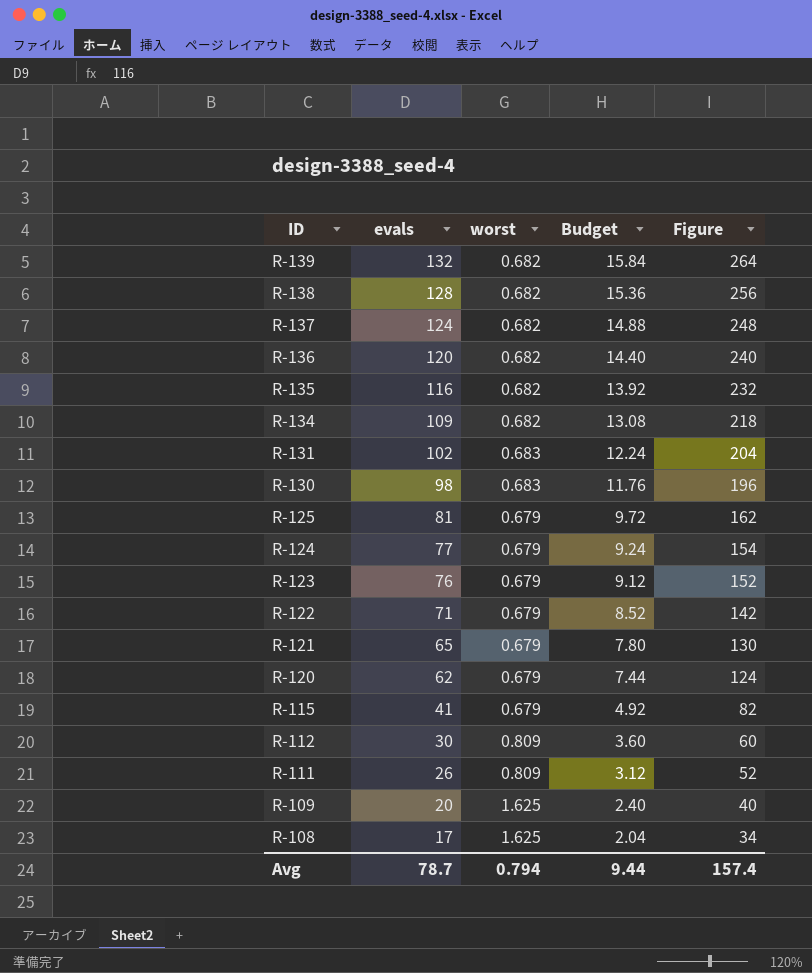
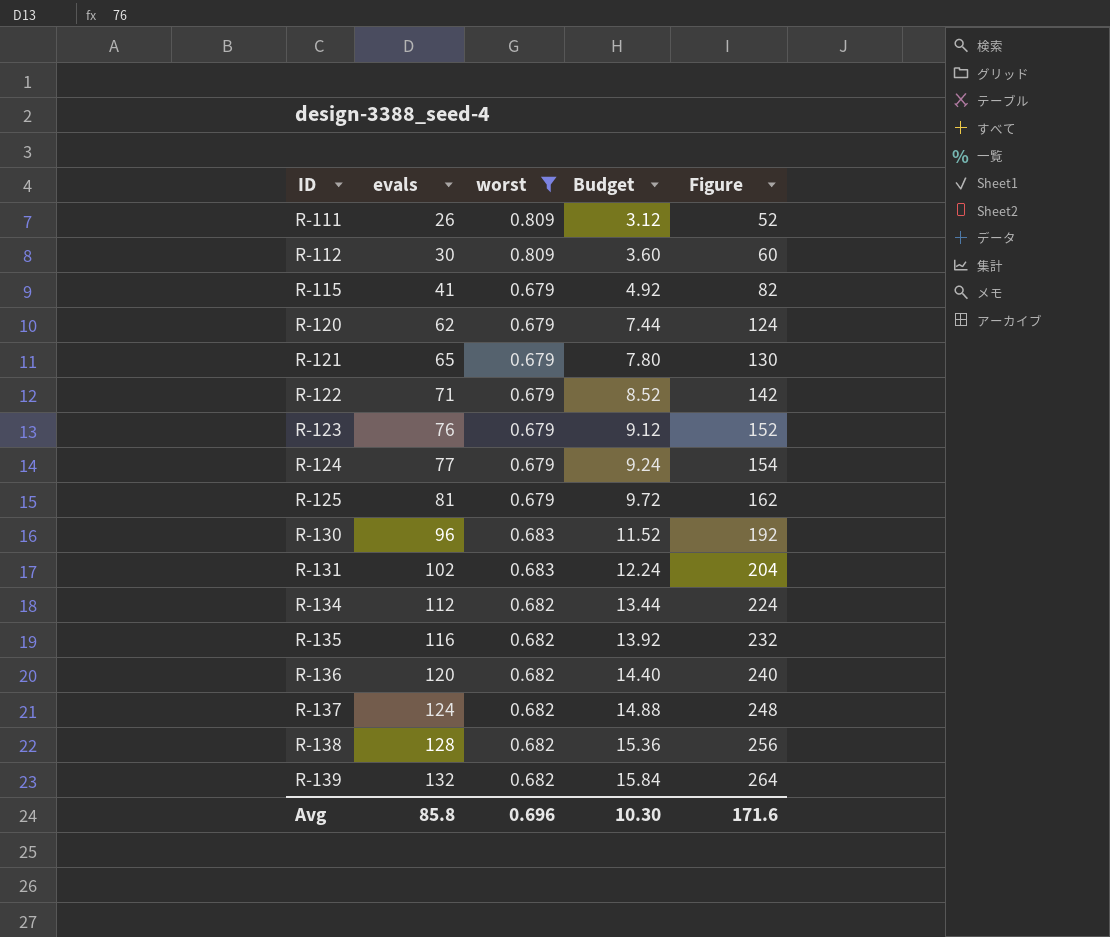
filter: none -> worst != 1.625
row order: ID descending -> ID ascending
R-130 | evals: 98 -> 96
R-130 | Budget: 11.76 -> 11.52
R-130 | Figure: 196 -> 192
R-134 | evals: 109 -> 112
R-134 | Budget: 13.08 -> 13.44
R-134 | Figure: 218 -> 224
Avg | evals: 78.7 -> 85.8
Avg | worst: 0.794 -> 0.696
Avg | Budget: 9.44 -> 10.30
Avg | Figure: 157.4 -> 171.6

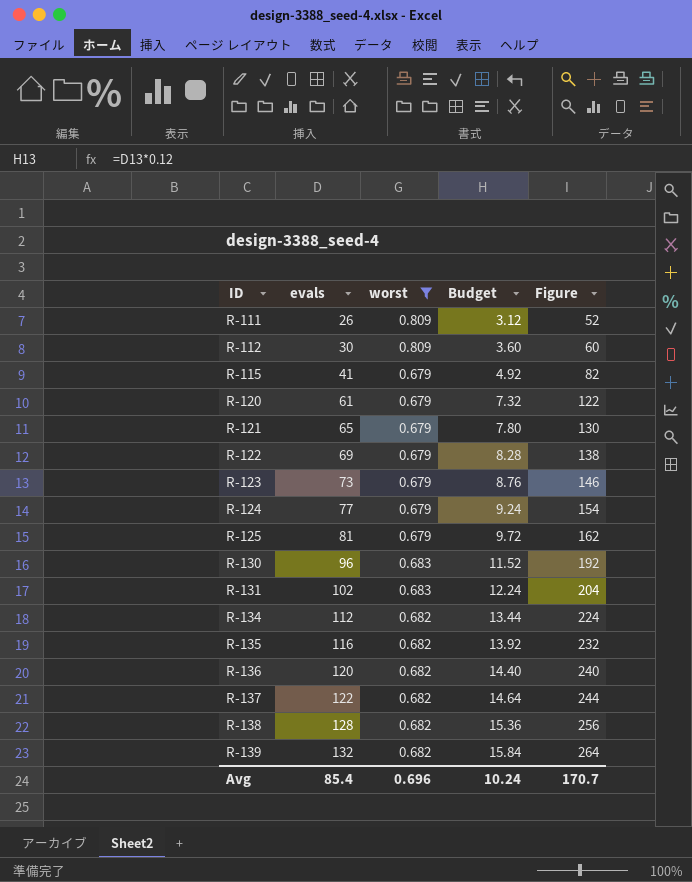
R-120 | evals: 62 -> 61
R-120 | Budget: 7.44 -> 7.32
R-120 | Figure: 124 -> 122
R-122 | evals: 71 -> 69
R-122 | Budget: 8.52 -> 8.28
R-122 | Figure: 142 -> 138
R-123 | evals: 76 -> 73
R-123 | Budget: 9.12 -> 8.76
R-123 | Figure: 152 -> 146
R-137 | evals: 124 -> 122
R-137 | Budget: 14.88 -> 14.64
R-137 | Figure: 248 -> 244
Avg | evals: 85.8 -> 85.4
Avg | Budget: 10.30 -> 10.24
Avg | Figure: 171.6 -> 170.7

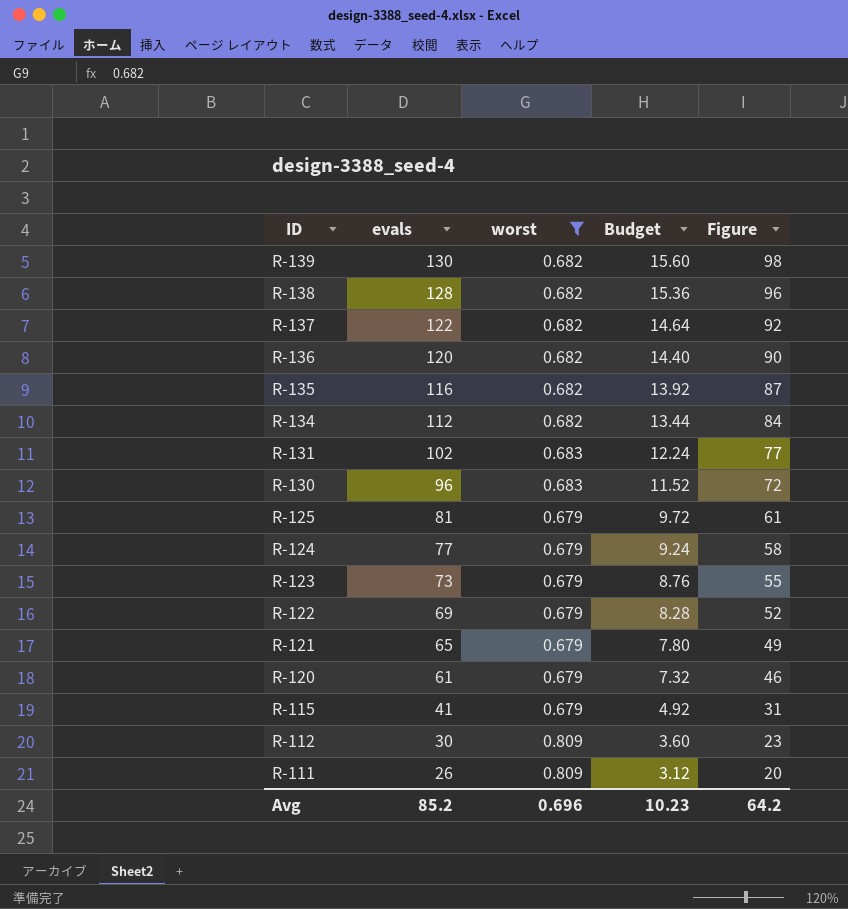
row order: ID ascending -> ID descending
column Figure | formula: [evals] * 2 -> [evals] * 0.75
R-139 | evals: 132 -> 130
R-139 | Budget: 15.84 -> 15.60
Avg | evals: 85.4 -> 85.2
Avg | Budget: 10.24 -> 10.23
Avg | Figure: 170.7 -> 64.2

